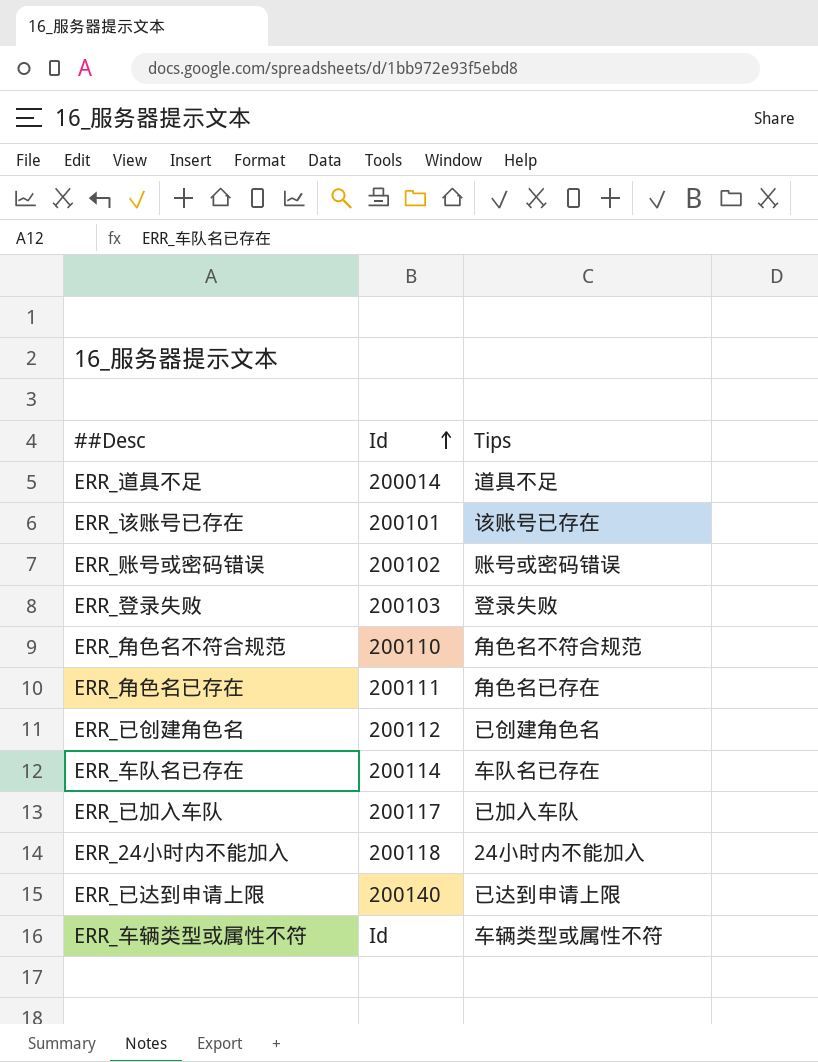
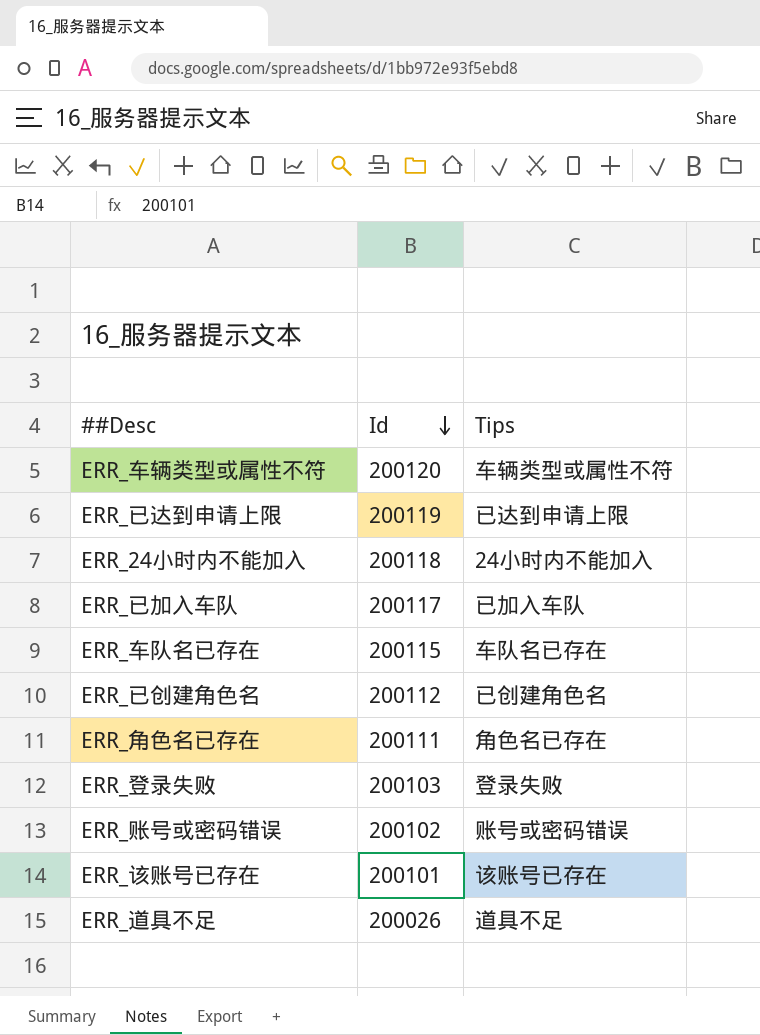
row order: Id ascending -> Id descending
row ERR_角色名不符合规范: 200110 | 角色名不符合规范 -> none
ERR_车辆类型或属性不符 | Id: Id -> 200120
ERR_已达到申请上限 | Id: 200140 -> 200119
ERR_车队名已存在 | Id: 200114 -> 200115
ERR_道具不足 | Id: 200014 -> 200026

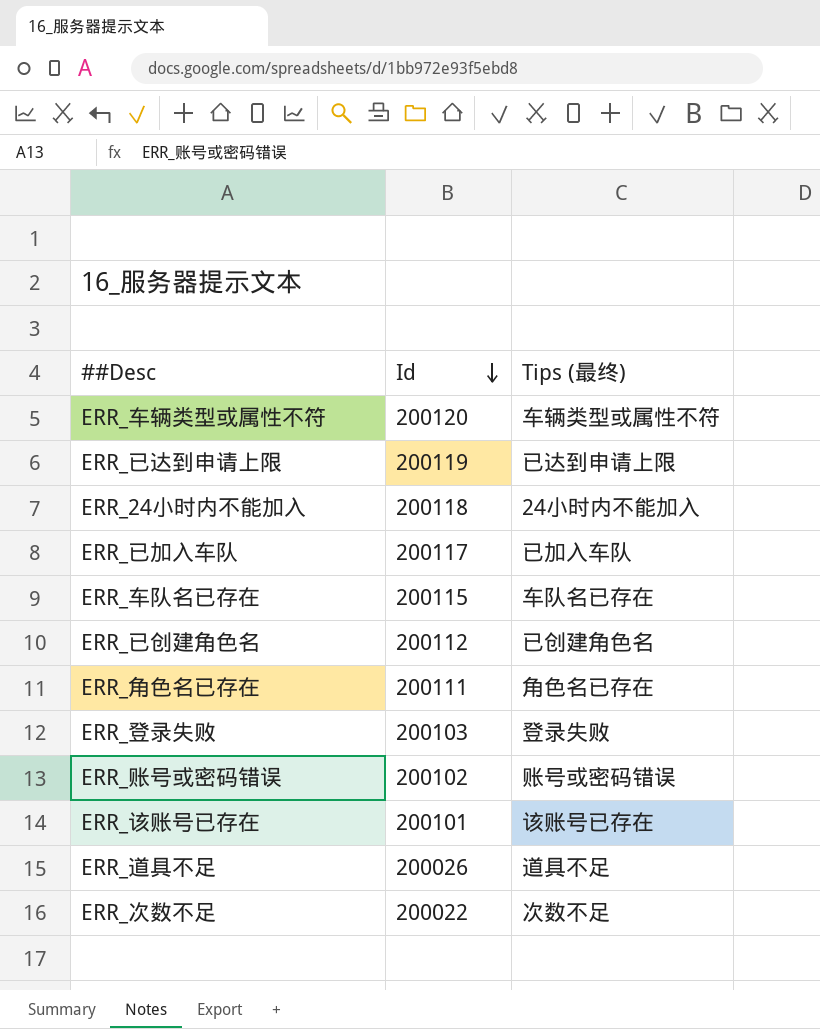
column name: Tips -> Tips (最终)
row ERR_次数不足: none -> 200022 | 次数不足

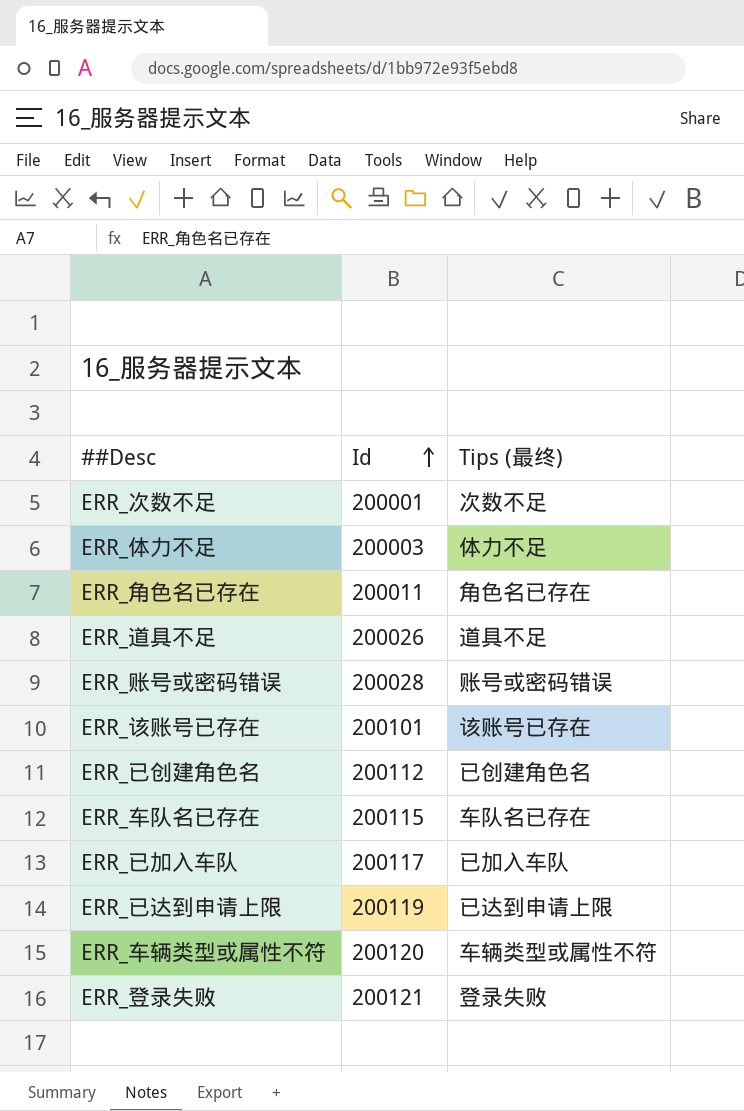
row order: Id descending -> Id ascending
row ERR_24小时内不能加入: 200118 | 24小时内不能加入 -> none
ERR_次数不足 | Id: 200022 -> 200001
row ERR_体力不足: none -> 200003 | 体力不足
ERR_角色名已存在 | Id: 200111 -> 200011
ERR_账号或密码错误 | Id: 200102 -> 200028
ERR_登录失败 | Id: 200103 -> 200121

